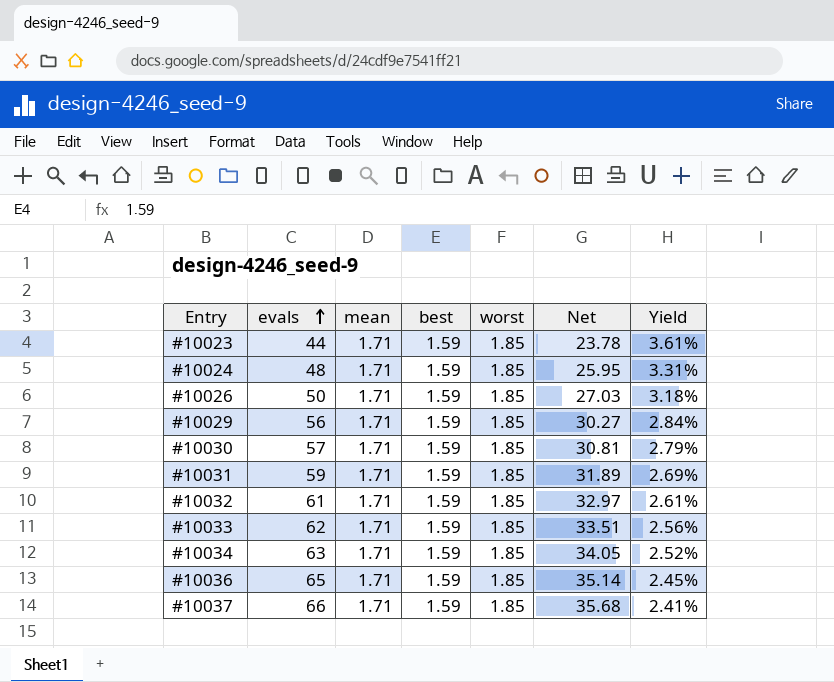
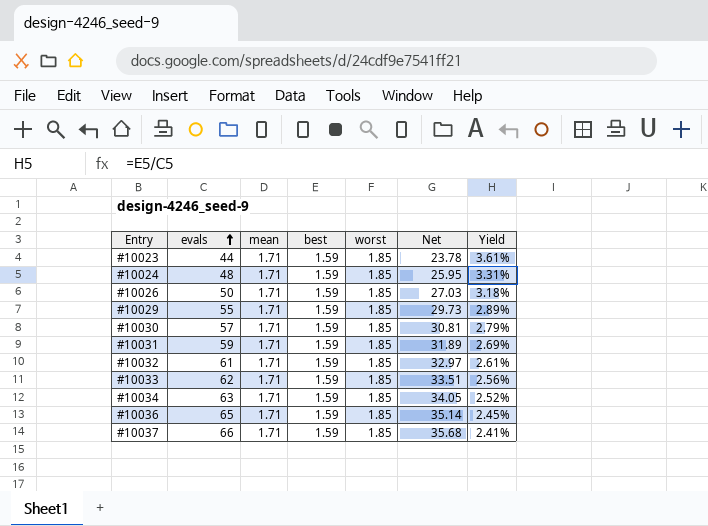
#10029 | evals: 56 -> 55
#10029 | Net: 30.27 -> 29.73
#10029 | Yield: 2.84% -> 2.89%

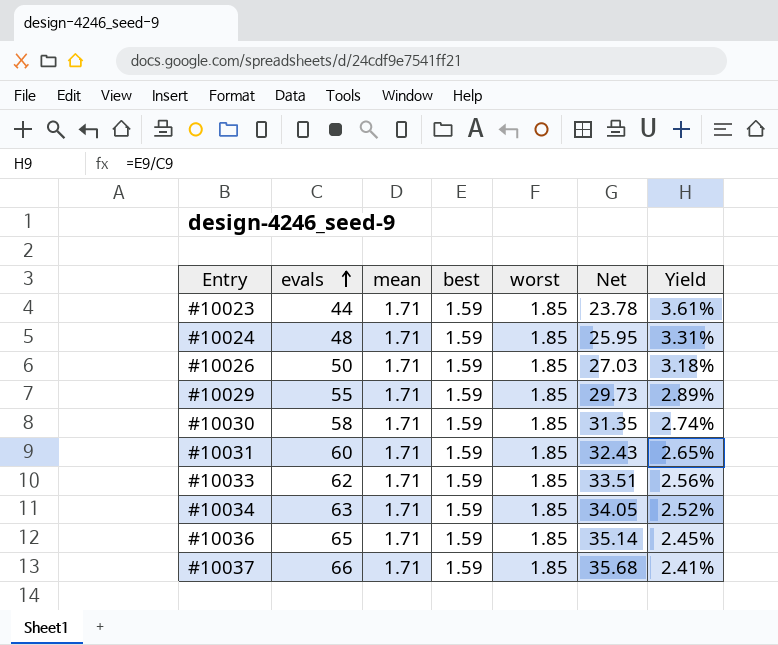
row #10032: 61 | 1.71 | 1.59 | 1.85 | 32.97 | 2.61% -> none
#10030 | evals: 57 -> 58
#10030 | Net: 30.81 -> 31.35
#10030 | Yield: 2.79% -> 2.74%
#10031 | evals: 59 -> 60
#10031 | Net: 31.89 -> 32.43
#10031 | Yield: 2.69% -> 2.65%

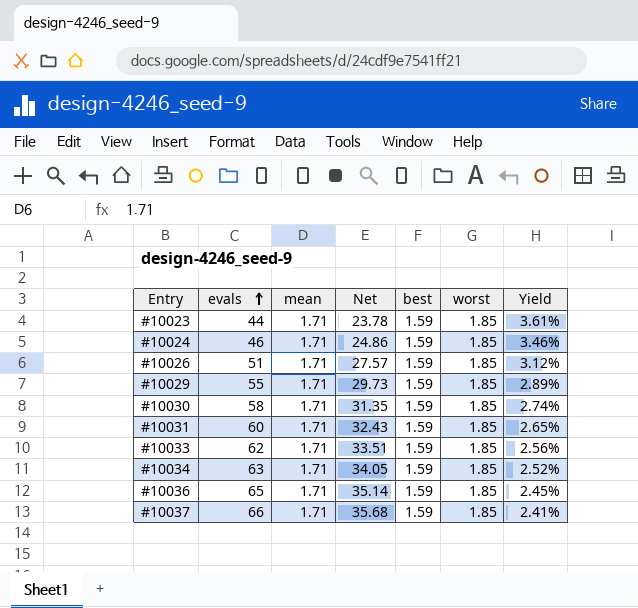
column Net | position: 6 -> 4
#10024 | evals: 48 -> 46
#10024 | Net: 25.95 -> 24.86
#10024 | Yield: 3.31% -> 3.46%
#10026 | evals: 50 -> 51
#10026 | Net: 27.03 -> 27.57
#10026 | Yield: 3.18% -> 3.12%

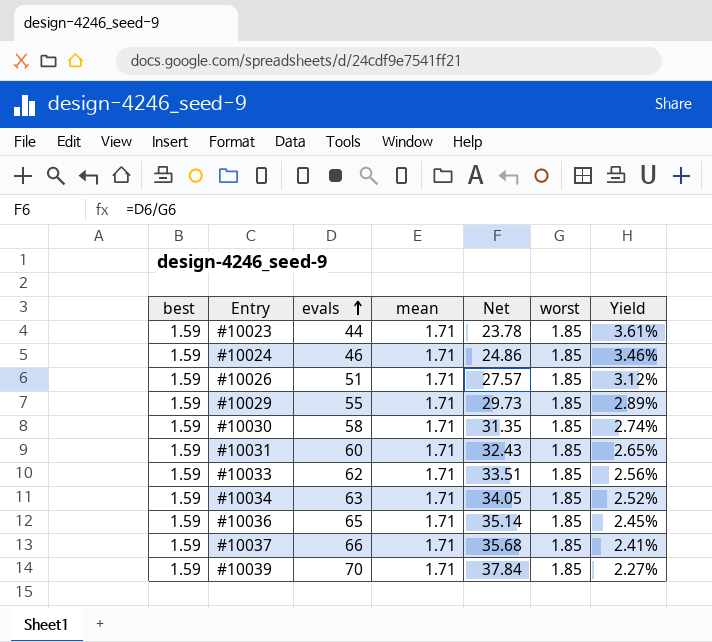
column best | position: 5 -> 1
row #10039: none -> 1.59 | 70 | 1.71 | 37.84 | 1.85 | 2.27%

